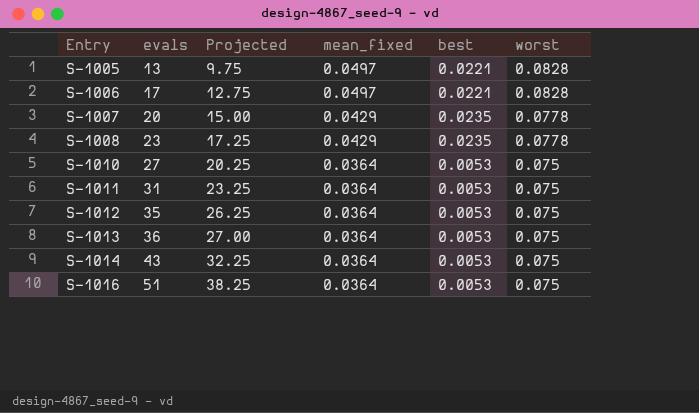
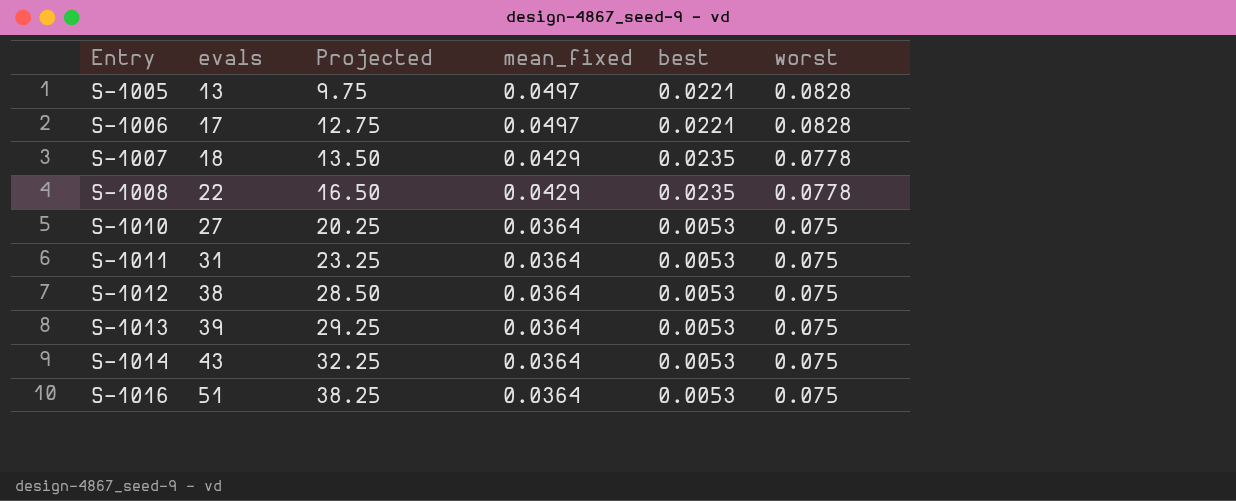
S-1007 | evals: 20 -> 18
S-1007 | Projected: 15.00 -> 13.50
S-1008 | evals: 23 -> 22
S-1008 | Projected: 17.25 -> 16.50
S-1012 | evals: 35 -> 38
S-1012 | Projected: 26.25 -> 28.50
S-1013 | evals: 36 -> 39
S-1013 | Projected: 27.00 -> 29.25

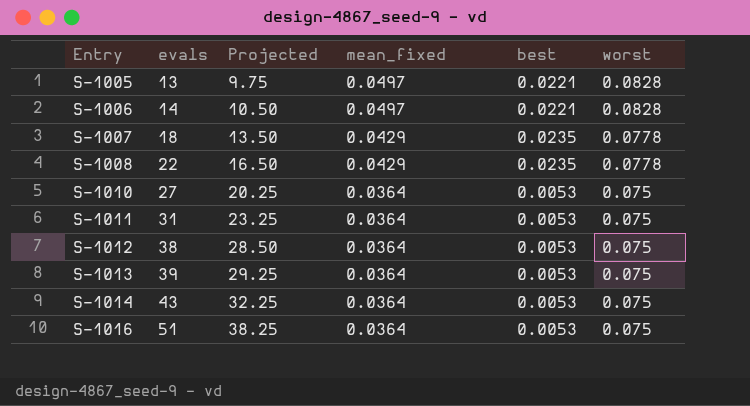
S-1006 | evals: 17 -> 14
S-1006 | Projected: 12.75 -> 10.50

